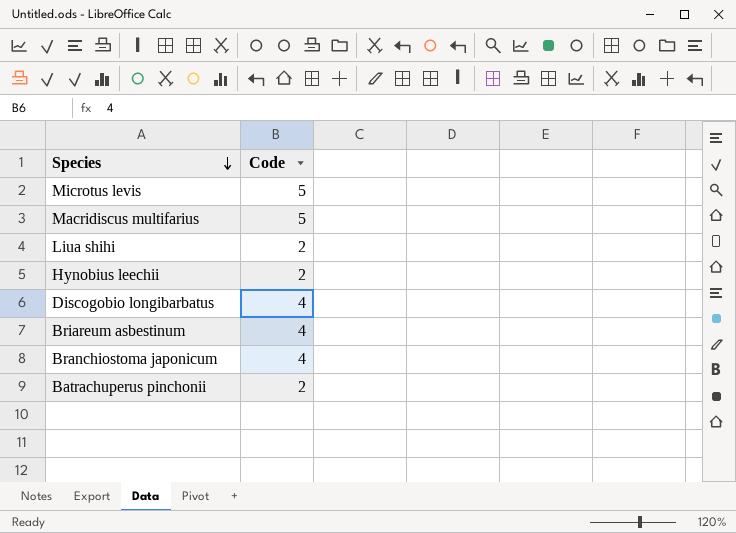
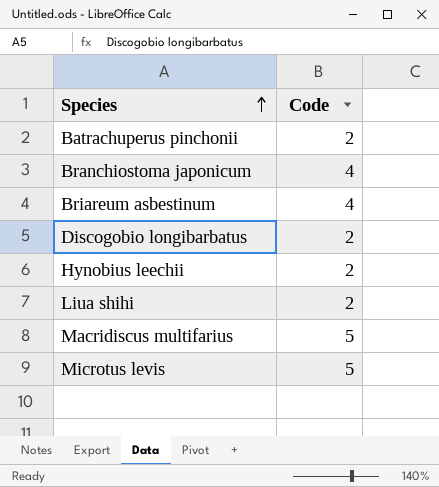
row order: Species descending -> Species ascending
Discogobio longibarbatus | Code: 4 -> 2

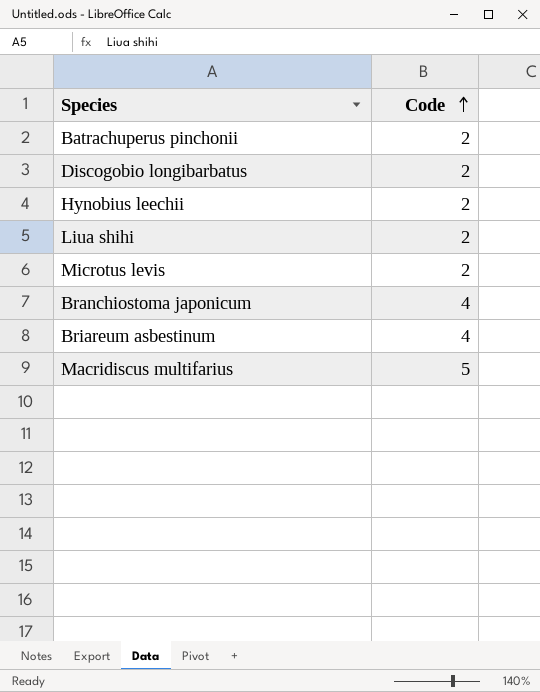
row order: Species ascending -> Code ascending
Microtus levis | Code: 5 -> 2

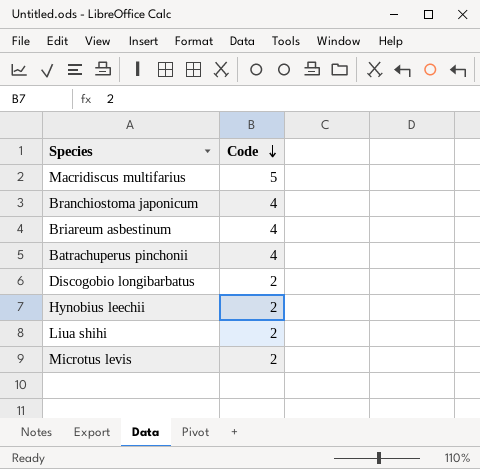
row order: Code ascending -> Code descending
Batrachuperus pinchonii | Code: 2 -> 4

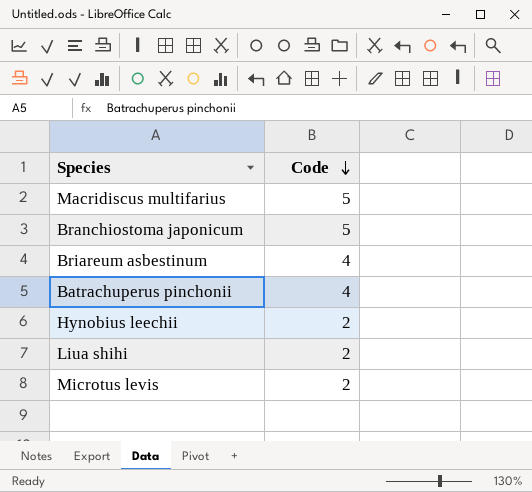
row Discogobio longibarbatus: 2 -> none
Branchiostoma japonicum | Code: 4 -> 5

